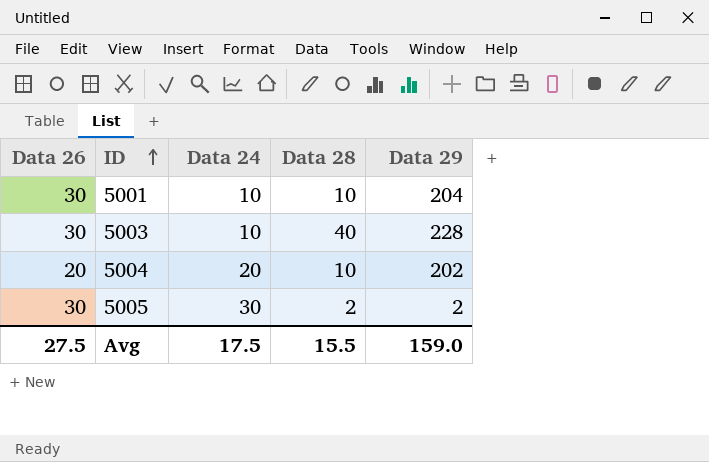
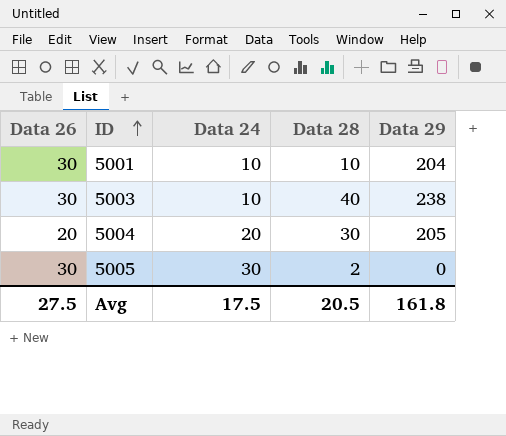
5003 | Data 29: 228 -> 238
5004 | Data 28: 10 -> 30
5004 | Data 29: 202 -> 205
5005 | Data 29: 2 -> 0
Avg | Data 28: 15.5 -> 20.5
Avg | Data 29: 159.0 -> 161.8

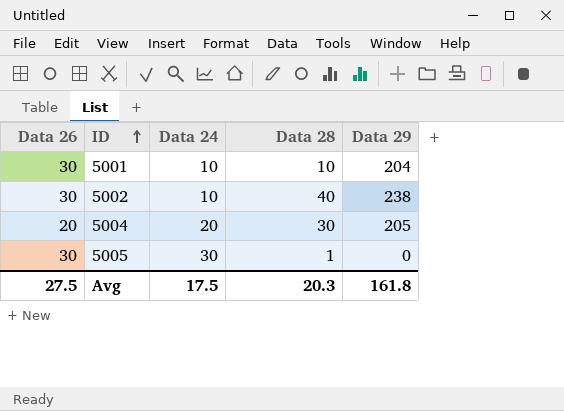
row 5003: 30 | 10 | 40 | 238 -> none
row 5002: none -> 30 | 10 | 40 | 238
5005 | Data 28: 2 -> 1
Avg | Data 28: 20.5 -> 20.3

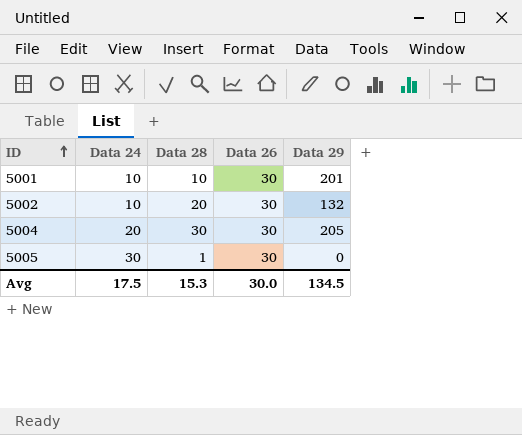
column Data 26 | position: 1 -> 4
5001 | Data 29: 204 -> 201
5002 | Data 28: 40 -> 20
5002 | Data 29: 238 -> 132
5004 | Data 26: 20 -> 30
Avg | Data 28: 20.3 -> 15.3
Avg | Data 26: 27.5 -> 30.0
Avg | Data 29: 161.8 -> 134.5

